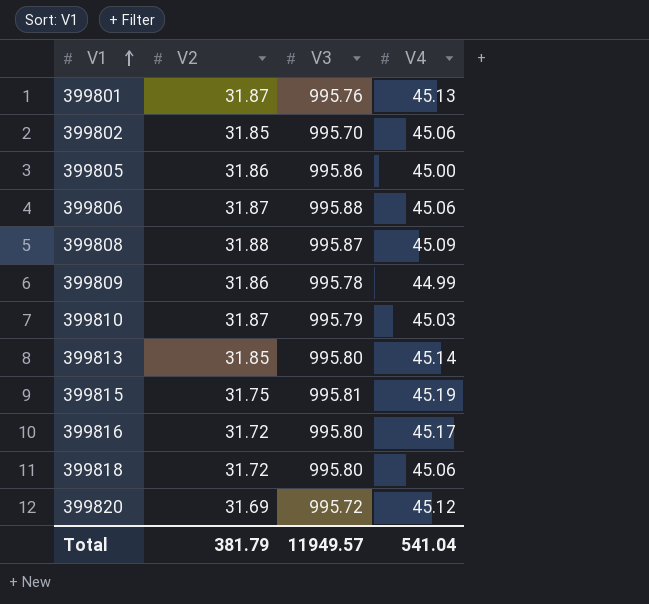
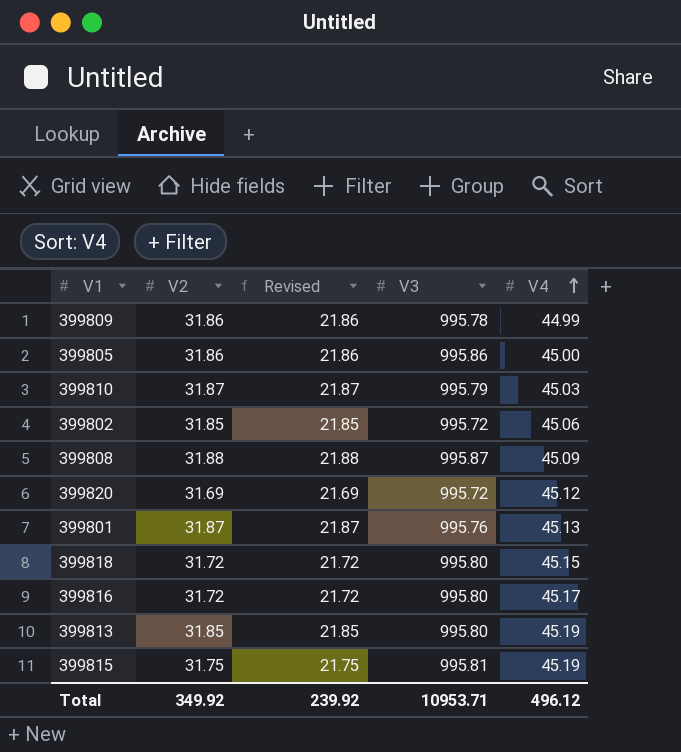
row order: V1 ascending -> V4 ascending
column Revised | formula: none -> [V2] - 10
row 399806: 31.87 | 995.88 | 45.06 -> none
399802 | V3: 995.70 -> 995.72
399818 | V4: 45.06 -> 45.15
399813 | V4: 45.14 -> 45.19
Total | V2: 381.79 -> 349.92
Total | V3: 11949.57 -> 10953.71
Total | V4: 541.04 -> 496.12

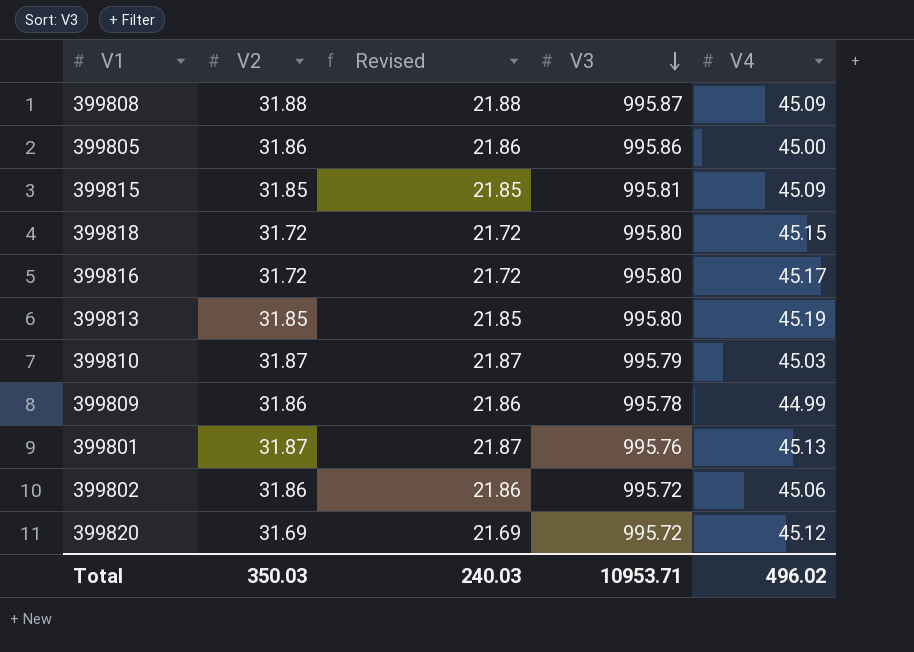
row order: V4 ascending -> V3 descending
399815 | V2: 31.75 -> 31.85
399815 | Revised: 21.75 -> 21.85
399815 | V4: 45.19 -> 45.09
399802 | V2: 31.85 -> 31.86
399802 | Revised: 21.85 -> 21.86
Total | V2: 349.92 -> 350.03
Total | Revised: 239.92 -> 240.03
Total | V4: 496.12 -> 496.02

